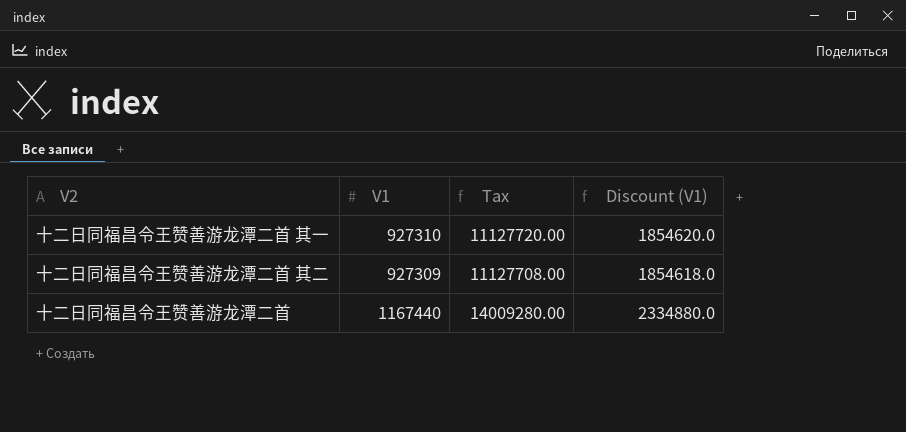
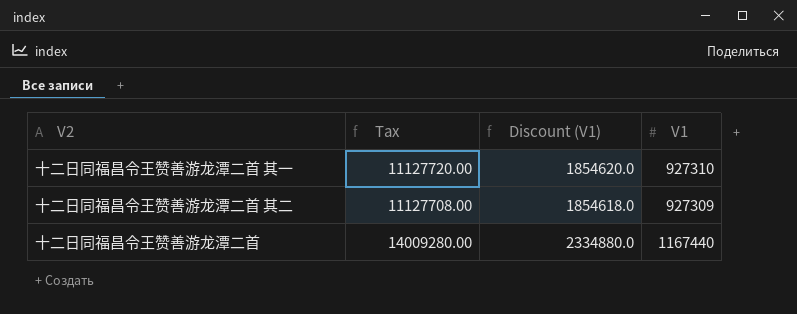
column V1 | position: 2 -> 4

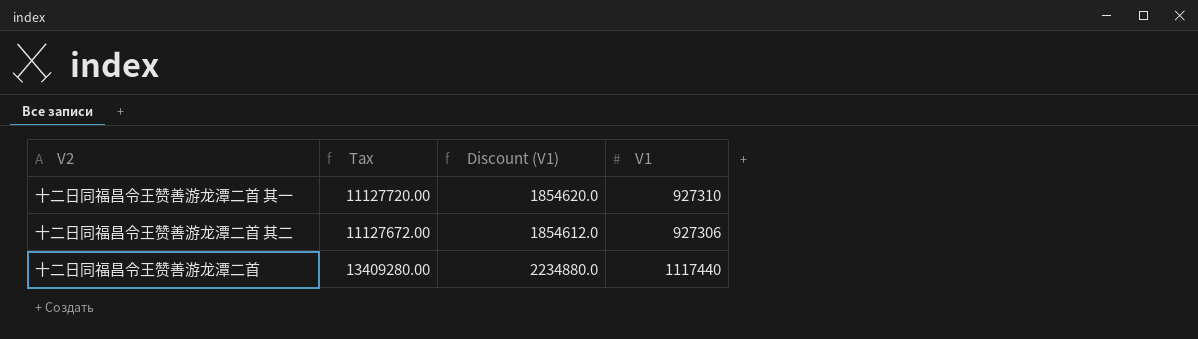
十二日同福昌令王赞善游龙潭二首 其二 | Tax: 11127708.00 -> 11127672.00
十二日同福昌令王赞善游龙潭二首 其二 | Discount (V1): 1854618.0 -> 1854612.0
十二日同福昌令王赞善游龙潭二首 其二 | V1: 927309 -> 927306
十二日同福昌令王赞善游龙潭二首 | Tax: 14009280.00 -> 13409280.00
十二日同福昌令王赞善游龙潭二首 | Discount (V1): 2334880.0 -> 2234880.0
十二日同福昌令王赞善游龙潭二首 | V1: 1167440 -> 1117440

